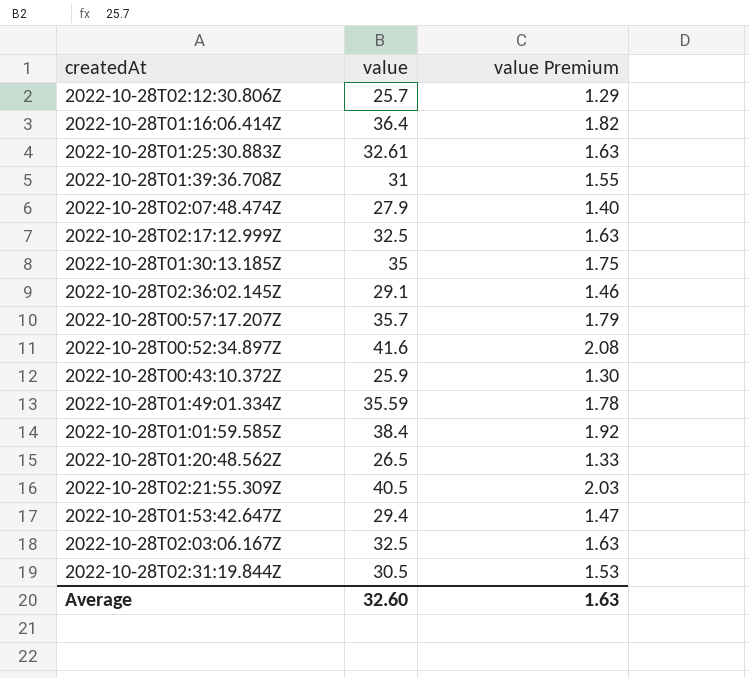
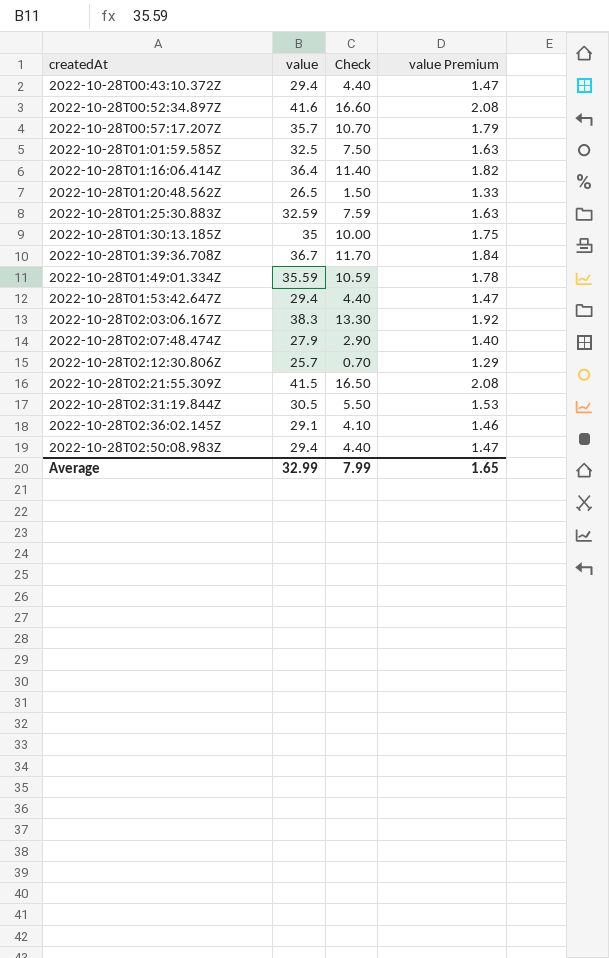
row order: none -> createdAt ascending
column Check | formula: none -> [value] - 25
row 2022-10-28T02:17:12.999Z: 32.5 | 1.63 -> none
2022-10-28T00:43:10.372Z | value: 25.9 -> 29.4
2022-10-28T00:43:10.372Z | value Premium: 1.30 -> 1.47
2022-10-28T01:01:59.585Z | value: 38.4 -> 32.5
2022-10-28T01:01:59.585Z | value Premium: 1.92 -> 1.63
2022-10-28T01:25:30.883Z | value: 32.61 -> 32.59
2022-10-28T01:39:36.708Z | value: 31 -> 36.7
2022-10-28T01:39:36.708Z | value Premium: 1.55 -> 1.84
2022-10-28T02:03:06.167Z | value: 32.5 -> 38.3
2022-10-28T02:03:06.167Z | value Premium: 1.63 -> 1.92
2022-10-28T02:21:55.309Z | value: 40.5 -> 41.5
2022-10-28T02:21:55.309Z | value Premium: 2.03 -> 2.08
row 2022-10-28T02:50:08.983Z: none -> 29.4 | 4.40 | 1.47
Average | value: 32.60 -> 32.99
Average | value Premium: 1.63 -> 1.65

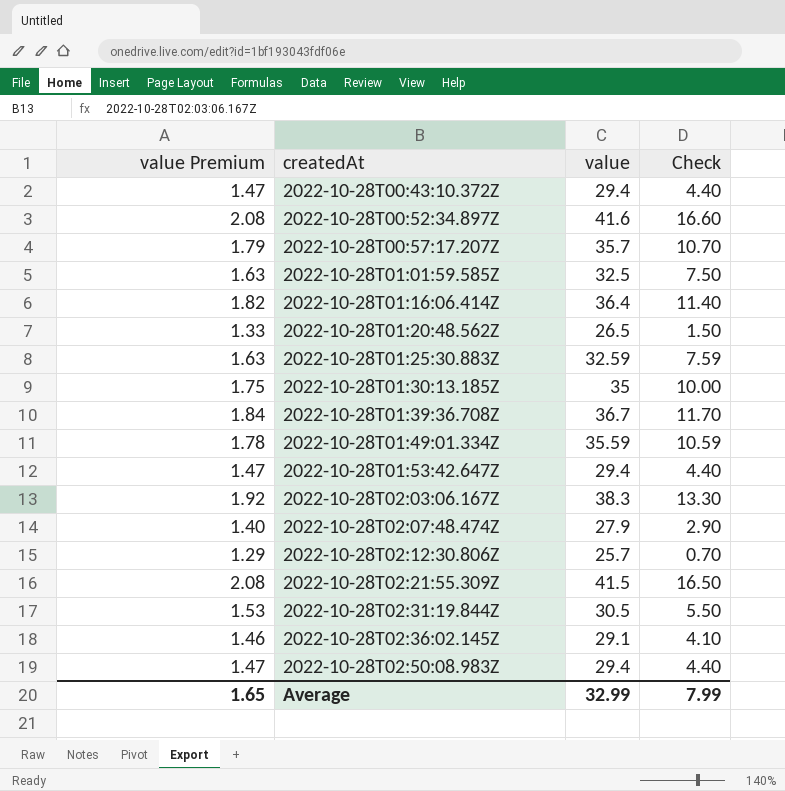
column value Premium | position: 4 -> 1

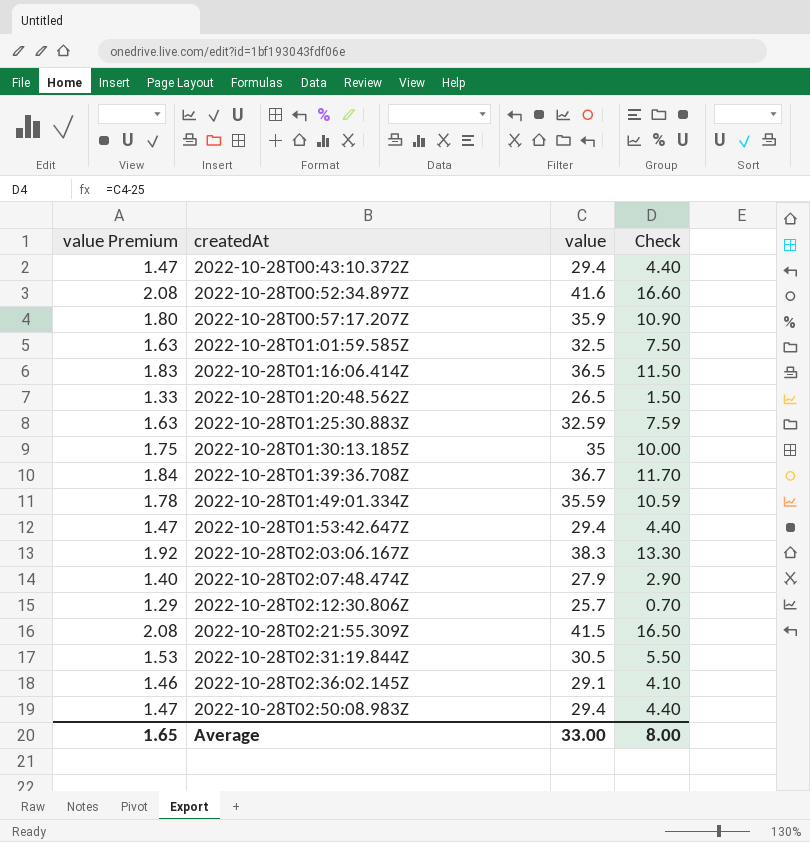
2022-10-28T00:57:17.207Z | value Premium: 1.79 -> 1.80
2022-10-28T00:57:17.207Z | value: 35.7 -> 35.9
2022-10-28T00:57:17.207Z | Check: 10.70 -> 10.90
2022-10-28T01:16:06.414Z | value Premium: 1.82 -> 1.83
2022-10-28T01:16:06.414Z | value: 36.4 -> 36.5
2022-10-28T01:16:06.414Z | Check: 11.40 -> 11.50
Average | value: 32.99 -> 33.00
Average | Check: 7.99 -> 8.00

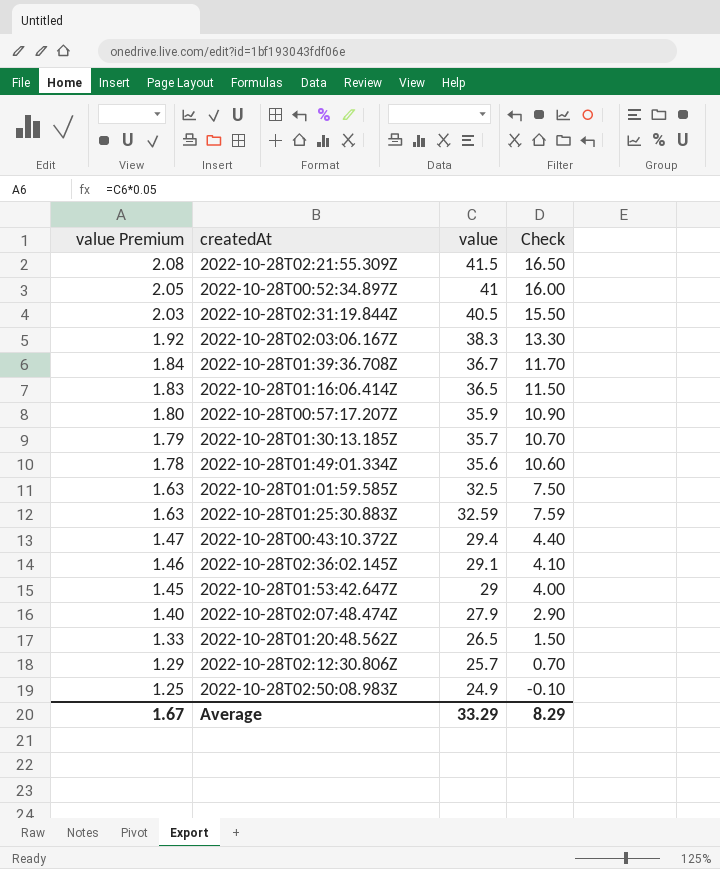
row order: createdAt ascending -> value Premium descending
2022-10-28T00:52:34.897Z | value Premium: 2.08 -> 2.05
2022-10-28T00:52:34.897Z | value: 41.6 -> 41
2022-10-28T00:52:34.897Z | Check: 16.60 -> 16.00
2022-10-28T02:31:19.844Z | value Premium: 1.53 -> 2.03
2022-10-28T02:31:19.844Z | value: 30.5 -> 40.5
2022-10-28T02:31:19.844Z | Check: 5.50 -> 15.50
2022-10-28T01:30:13.185Z | value Premium: 1.75 -> 1.79
2022-10-28T01:30:13.185Z | value: 35 -> 35.7
2022-10-28T01:30:13.185Z | Check: 10.00 -> 10.70
2022-10-28T01:49:01.334Z | value: 35.59 -> 35.6
2022-10-28T01:49:01.334Z | Check: 10.59 -> 10.60
2022-10-28T01:53:42.647Z | value Premium: 1.47 -> 1.45
2022-10-28T01:53:42.647Z | value: 29.4 -> 29
2022-10-28T01:53:42.647Z | Check: 4.40 -> 4.00
2022-10-28T02:50:08.983Z | value Premium: 1.47 -> 1.25
2022-10-28T02:50:08.983Z | value: 29.4 -> 24.9
2022-10-28T02:50:08.983Z | Check: 4.40 -> -0.10
Average | value Premium: 1.65 -> 1.67
Average | value: 33.00 -> 33.29
Average | Check: 8.00 -> 8.29

